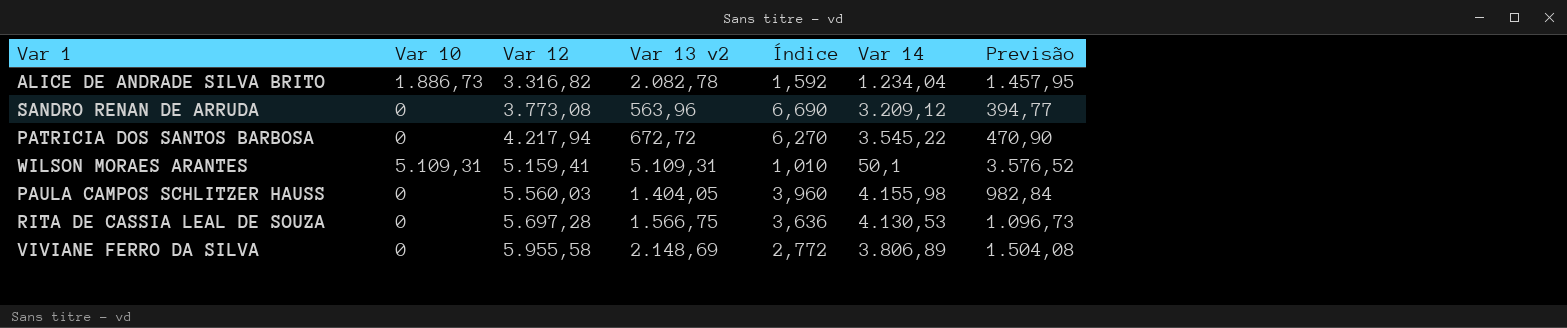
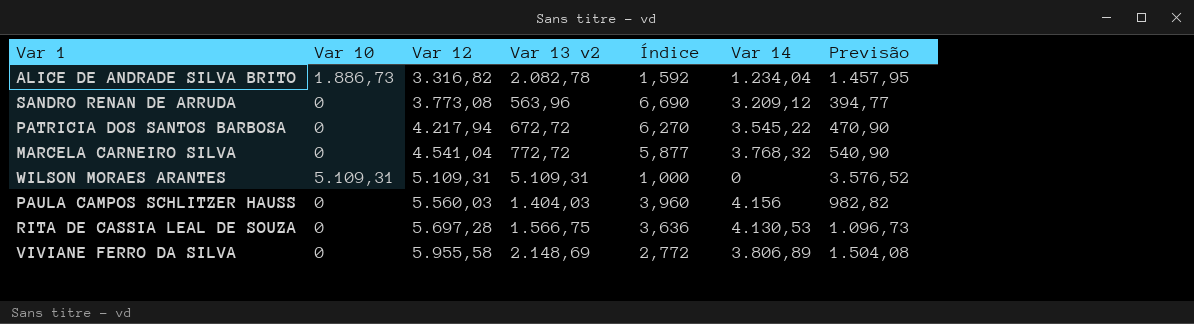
row MARCELA CARNEIRO SILVA: none -> 0 | 4.541,04 | 772,72 | 5,877 | 3.768,32 | 540,90
WILSON MORAES ARANTES | Var 12: 5.159,41 -> 5.109,31
WILSON MORAES ARANTES | Índice: 1,010 -> 1,000
WILSON MORAES ARANTES | Var 14: 50,1 -> 0
PAULA CAMPOS SCHLITZER HAUSS | Var 13 v2: 1.404,05 -> 1.404,03
PAULA CAMPOS SCHLITZER HAUSS | Var 14: 4.155,98 -> 4.156
PAULA CAMPOS SCHLITZER HAUSS | Previsão: 982,84 -> 982,82

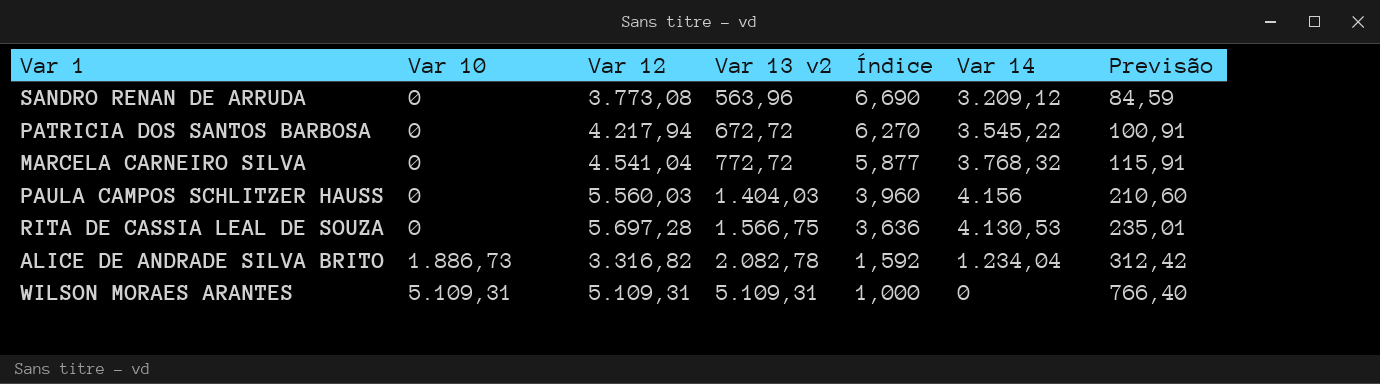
row order: Var 12 ascending -> Var 10 ascending
column Previsão | formula: [Var 13 v2] * 0,7 -> [Var 13 v2] * 0,15
row VIVIANE FERRO DA SILVA: 0 | 5.955,58 | 2.148,69 | 2,772 | 3.806,89 | 1.504,08 -> none

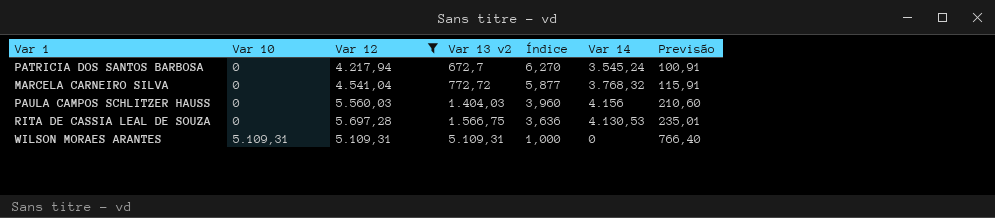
filter: none -> Var 12 >= 4.217,94
PATRICIA DOS SANTOS BARBOSA | Var 13 v2: 672,72 -> 672,7
PATRICIA DOS SANTOS BARBOSA | Var 14: 3.545,22 -> 3.545,24

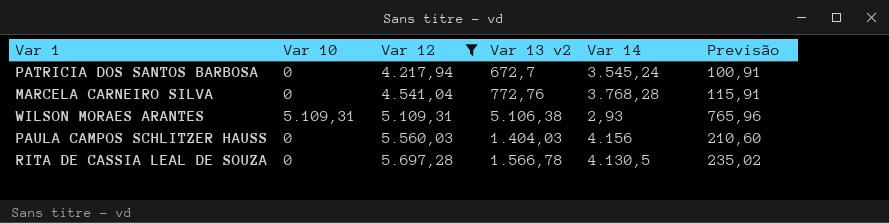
row order: Var 10 ascending -> Var 12 ascending
column Índice | formula: [Var 12] / [Var 13 v2] -> none
MARCELA CARNEIRO SILVA | Var 13 v2: 772,72 -> 772,76
MARCELA CARNEIRO SILVA | Var 14: 3.768,32 -> 3.768,28
WILSON MORAES ARANTES | Var 13 v2: 5.109,31 -> 5.106,38
WILSON MORAES ARANTES | Var 14: 0 -> 2,93
WILSON MORAES ARANTES | Previsão: 766,40 -> 765,96
RITA DE CASSIA LEAL DE SOUZA | Var 13 v2: 1.566,75 -> 1.566,78
RITA DE CASSIA LEAL DE SOUZA | Var 14: 4.130,53 -> 4.130,5
RITA DE CASSIA LEAL DE SOUZA | Previsão: 235,01 -> 235,02

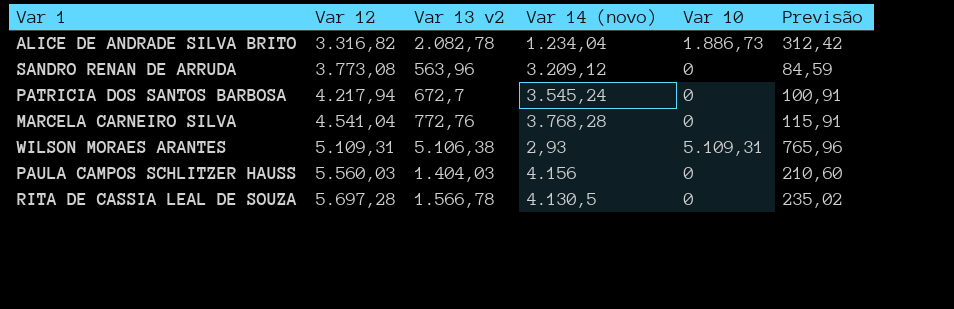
filter: Var 12 >= 4.217,94 -> none
column name: Var 14 -> Var 14 (novo)
column Var 10 | position: 2 -> 5

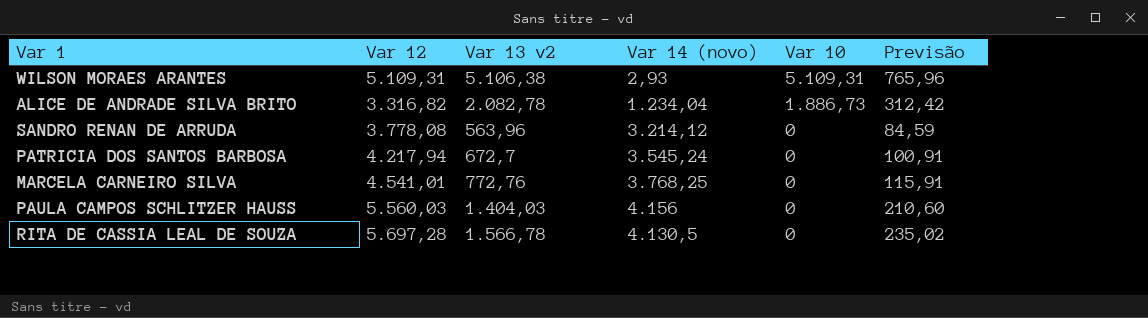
row order: Var 12 ascending -> Var 10 descending
SANDRO RENAN DE ARRUDA | Var 12: 3.773,08 -> 3.778,08
SANDRO RENAN DE ARRUDA | Var 14 (novo): 3.209,12 -> 3.214,12
MARCELA CARNEIRO SILVA | Var 12: 4.541,04 -> 4.541,01
MARCELA CARNEIRO SILVA | Var 14 (novo): 3.768,28 -> 3.768,25

